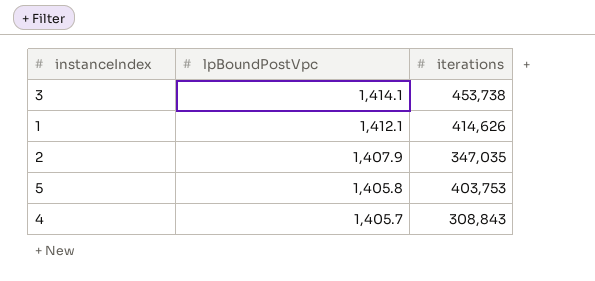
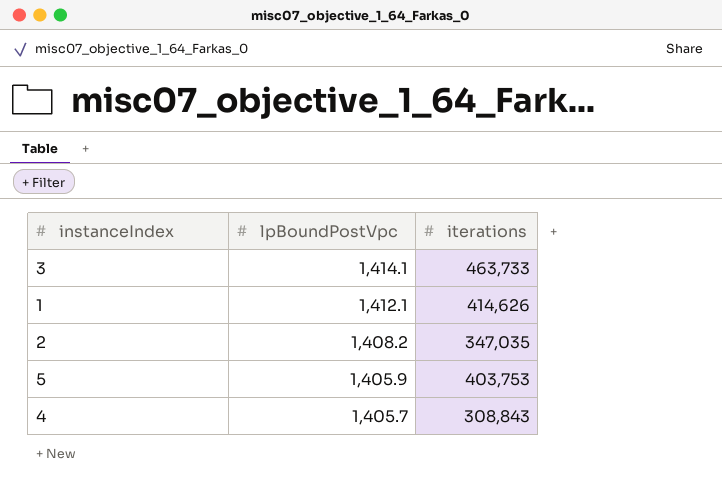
3 | iterations: 453,738 -> 463,733
2 | lpBoundPostVpc: 1,407.9 -> 1,408.2
5 | lpBoundPostVpc: 1,405.8 -> 1,405.9

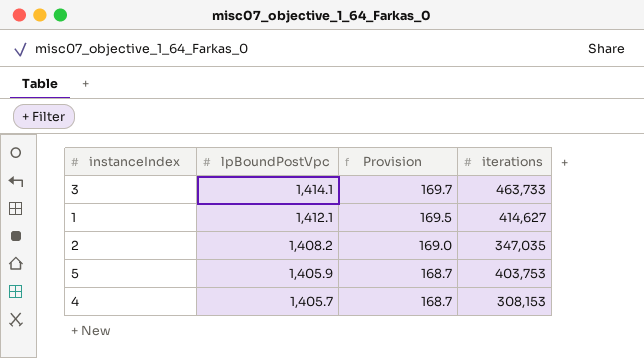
column Provision | formula: none -> [lpBoundPostVpc] * 0.12
1 | iterations: 414,626 -> 414,627
4 | iterations: 308,843 -> 308,153

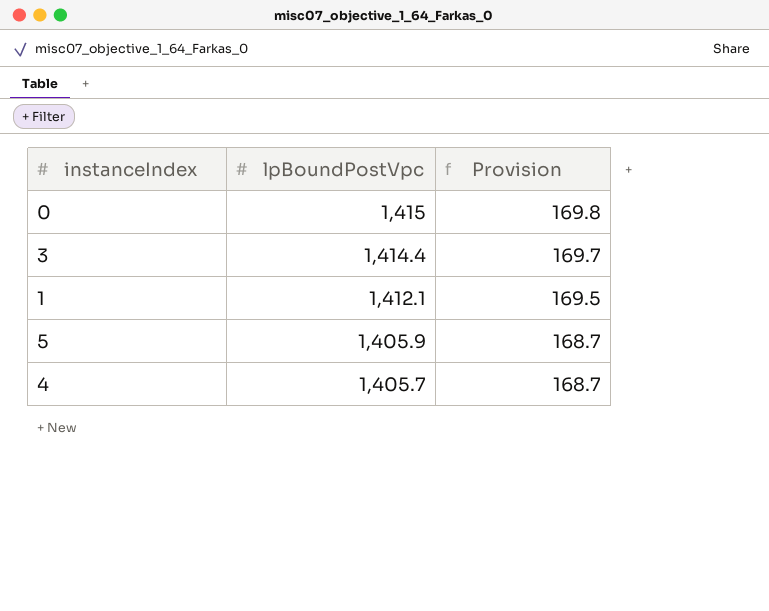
column iterations | position: 4 -> none
row 2: 1,408.2 | 169.0 | 347,035 -> none
row 0: none -> 1,415 | 169.8
3 | lpBoundPostVpc: 1,414.1 -> 1,414.4

